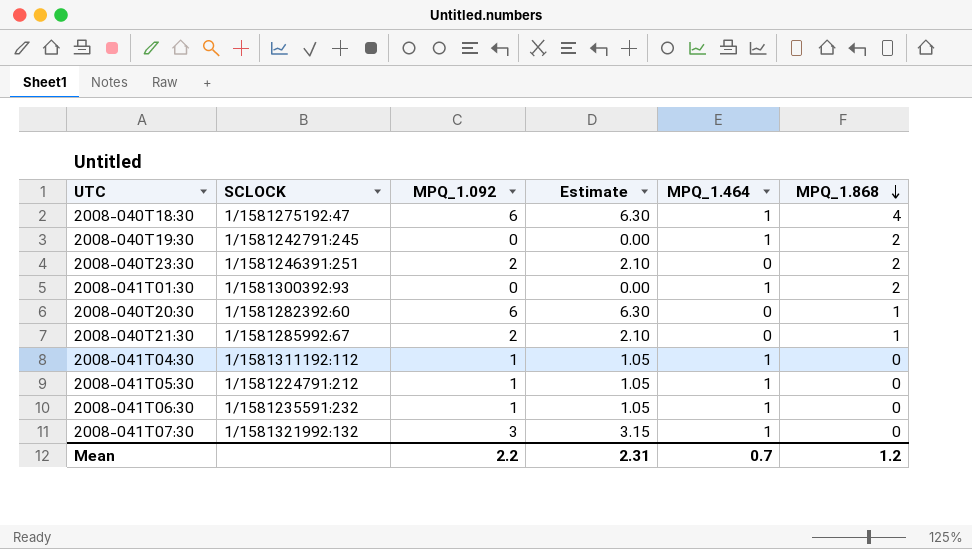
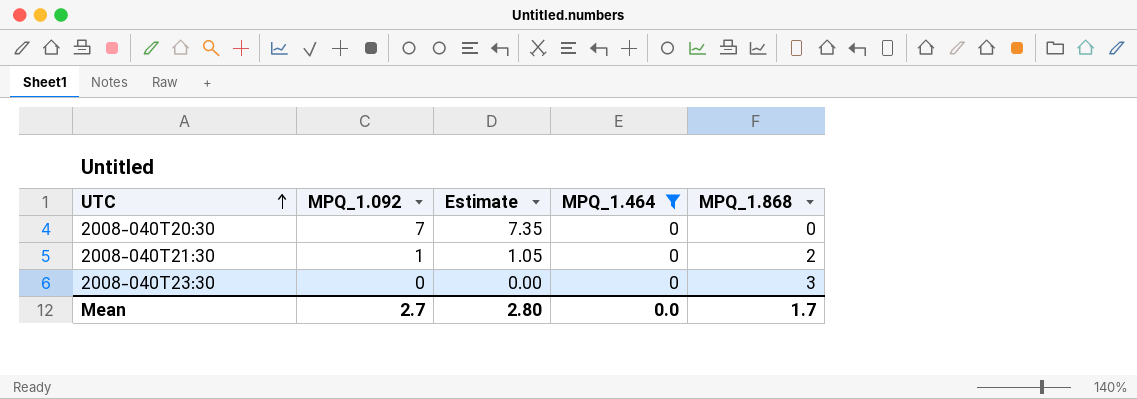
filter: none -> MPQ_1.464 = 0
row order: MPQ_1.868 descending -> UTC ascending
column SCLOCK | position: 2 -> none
2008-040T20:30 | MPQ_1.092: 6 -> 7
2008-040T20:30 | Estimate: 6.30 -> 7.35
2008-040T20:30 | MPQ_1.868: 1 -> 0
2008-040T21:30 | MPQ_1.092: 2 -> 1
2008-040T21:30 | Estimate: 2.10 -> 1.05
2008-040T21:30 | MPQ_1.868: 1 -> 2
2008-040T23:30 | MPQ_1.092: 2 -> 0
2008-040T23:30 | Estimate: 2.10 -> 0.00
2008-040T23:30 | MPQ_1.868: 2 -> 3
Mean | MPQ_1.092: 2.2 -> 2.7
Mean | Estimate: 2.31 -> 2.80
Mean | MPQ_1.464: 0.7 -> 0.0
Mean | MPQ_1.868: 1.2 -> 1.7

